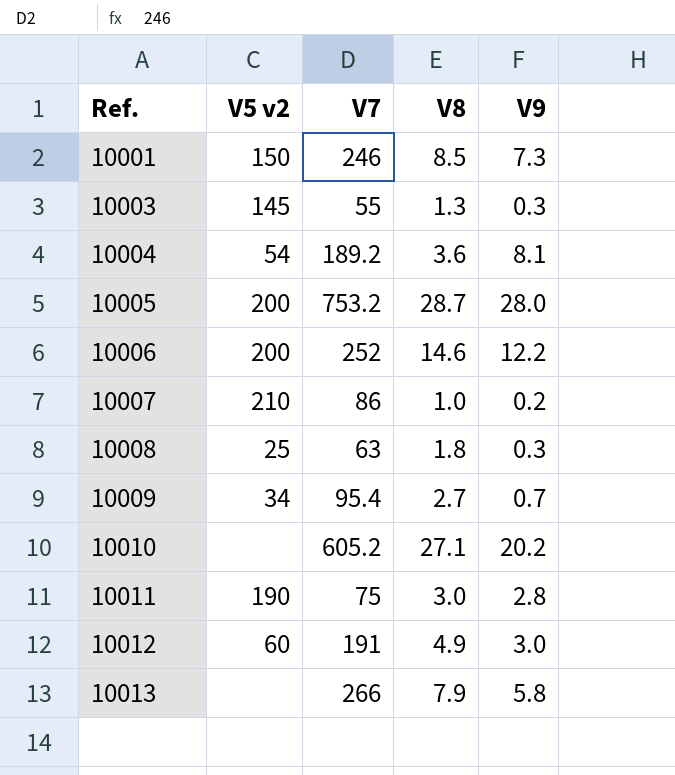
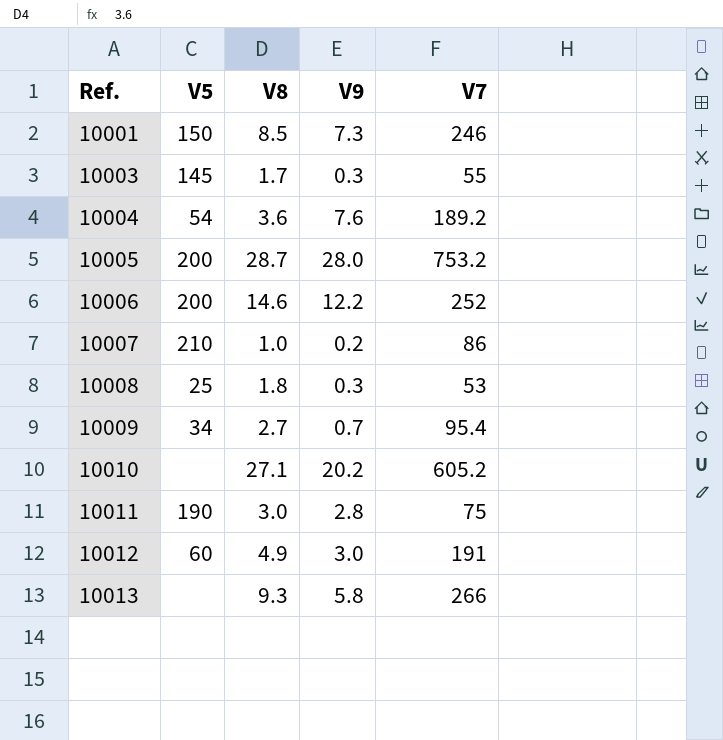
column name: V5 v2 -> V5
column V7 | position: 3 -> 5
10003 | V8: 1.3 -> 1.7
10004 | V9: 8.1 -> 7.6
10008 | V7: 63 -> 53
10013 | V8: 7.9 -> 9.3

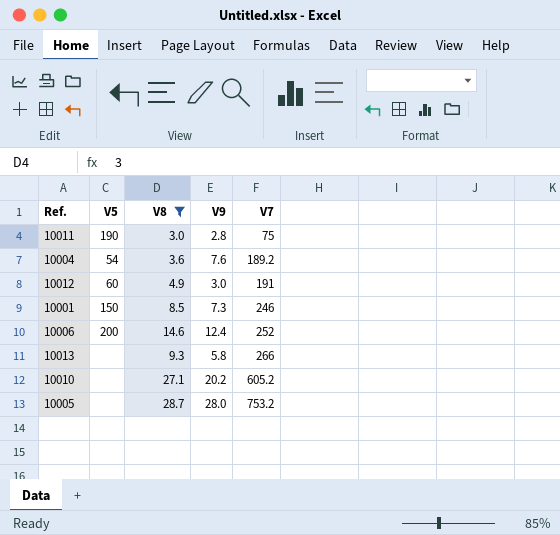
filter: none -> V8 >= 3.0
row order: Ref. ascending -> V7 ascending
10006 | V9: 12.2 -> 12.4
10005 | V5: 200 -> none

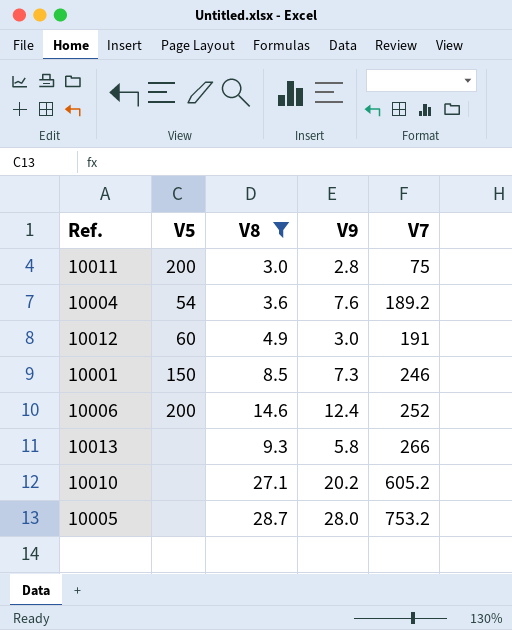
10011 | V5: 190 -> 200

